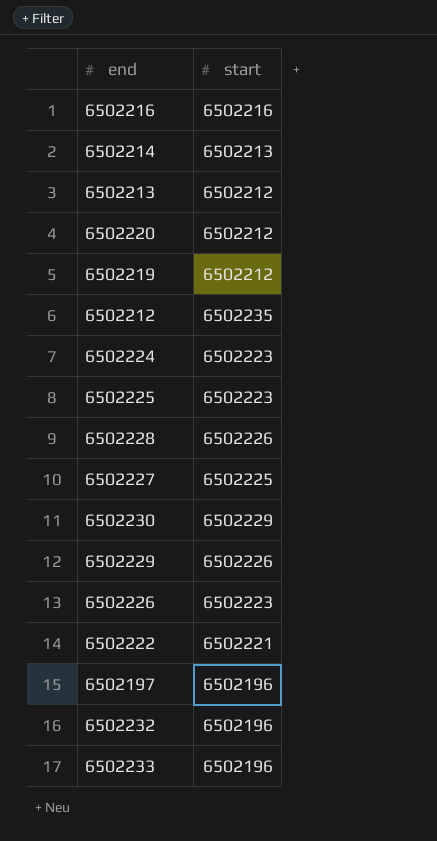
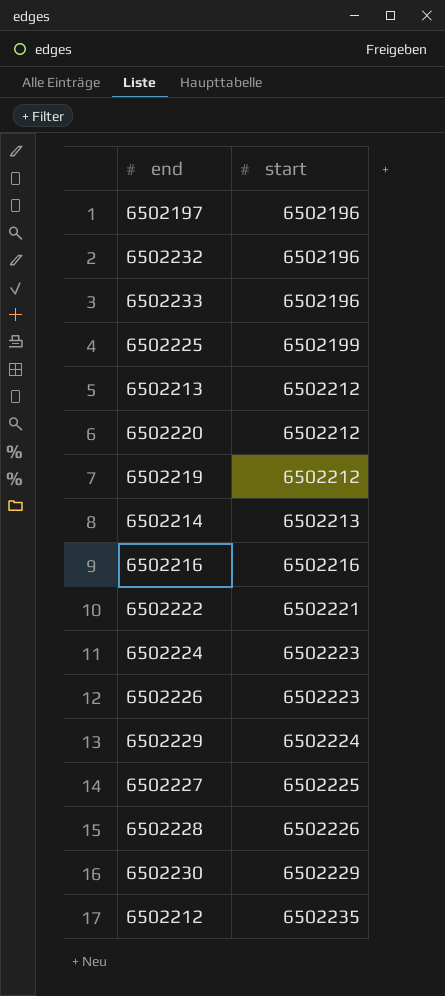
row order: none -> start ascending
6502225 | start: 6502223 -> 6502199
6502229 | start: 6502226 -> 6502224

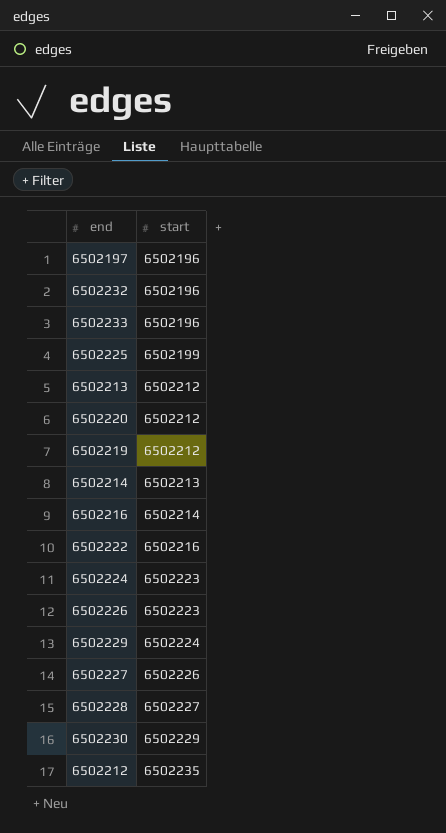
6502216 | start: 6502216 -> 6502214
6502222 | start: 6502221 -> 6502216
6502227 | start: 6502225 -> 6502226
6502228 | start: 6502226 -> 6502227

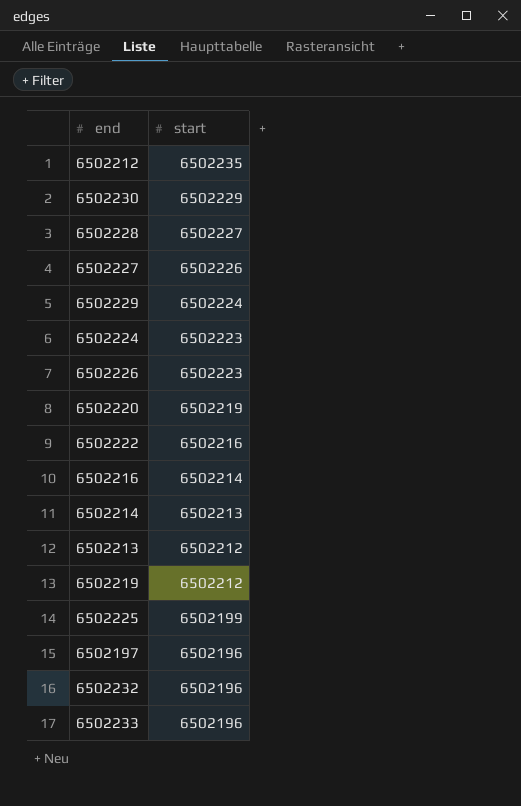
row order: start ascending -> start descending
6502220 | start: 6502212 -> 6502219

